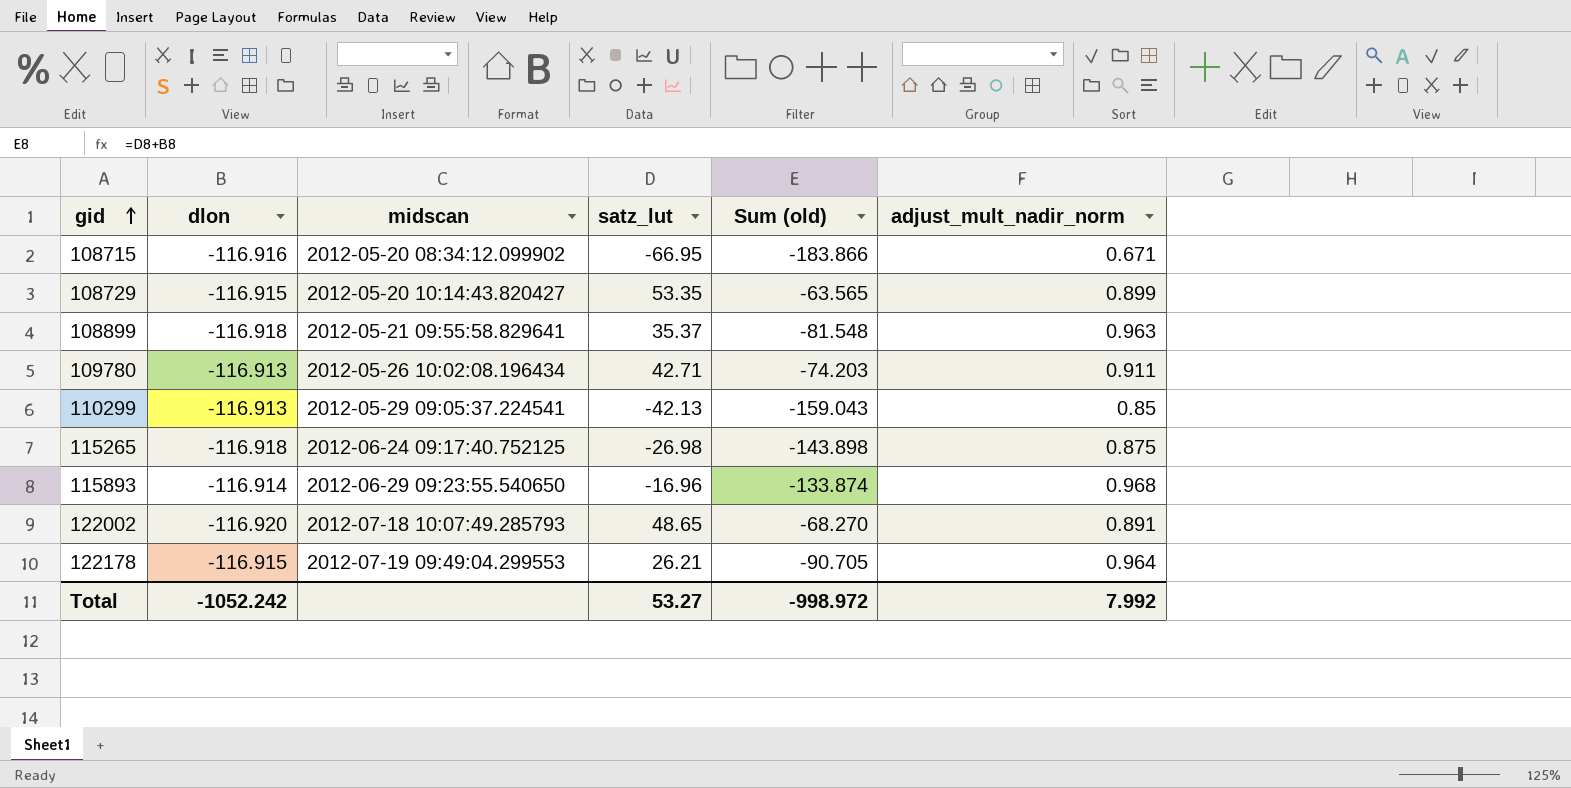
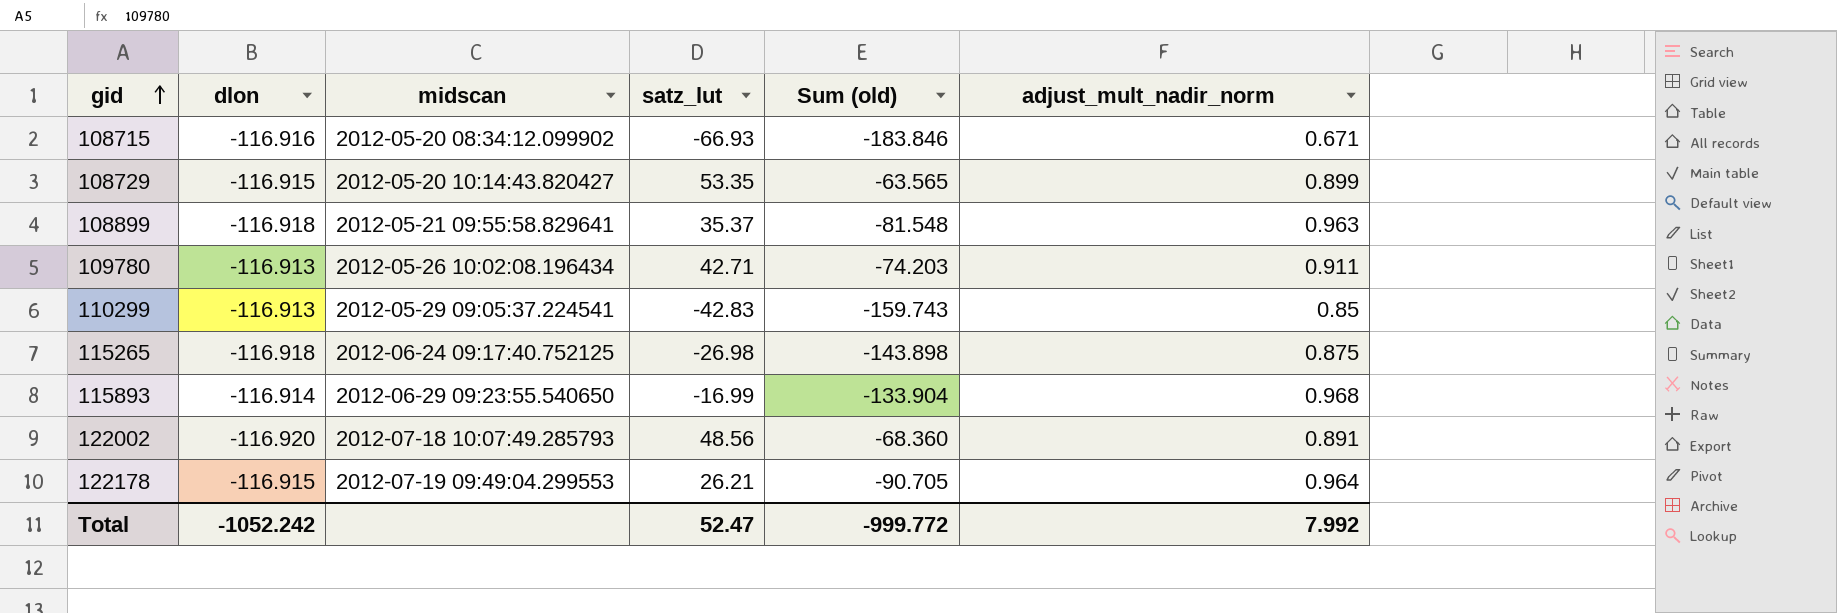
108715 | satz_lut: -66.95 -> -66.93
108715 | Sum (old): -183.866 -> -183.846
110299 | satz_lut: -42.13 -> -42.83
110299 | Sum (old): -159.043 -> -159.743
115893 | satz_lut: -16.96 -> -16.99
115893 | Sum (old): -133.874 -> -133.904
122002 | satz_lut: 48.65 -> 48.56
122002 | Sum (old): -68.270 -> -68.360
Total | satz_lut: 53.27 -> 52.47
Total | Sum (old): -998.972 -> -999.772

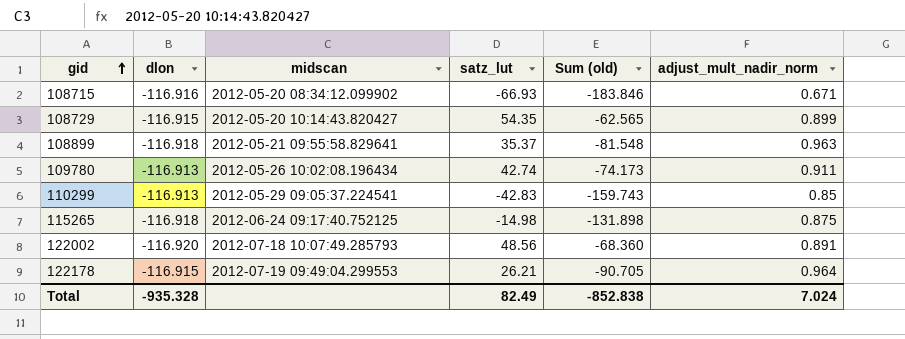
row 115893: -116.914 | 2012-06-29 09:23:55.540650 | -16.99 | -133.904 | 0.968 -> none
108729 | satz_lut: 53.35 -> 54.35
108729 | Sum (old): -63.565 -> -62.565
109780 | satz_lut: 42.71 -> 42.74
109780 | Sum (old): -74.203 -> -74.173
115265 | satz_lut: -26.98 -> -14.98
115265 | Sum (old): -143.898 -> -131.898
Total | dlon: -1052.242 -> -935.328
Total | satz_lut: 52.47 -> 82.49
Total | Sum (old): -999.772 -> -852.838
Total | adjust_mult_nadir_norm: 7.992 -> 7.024

